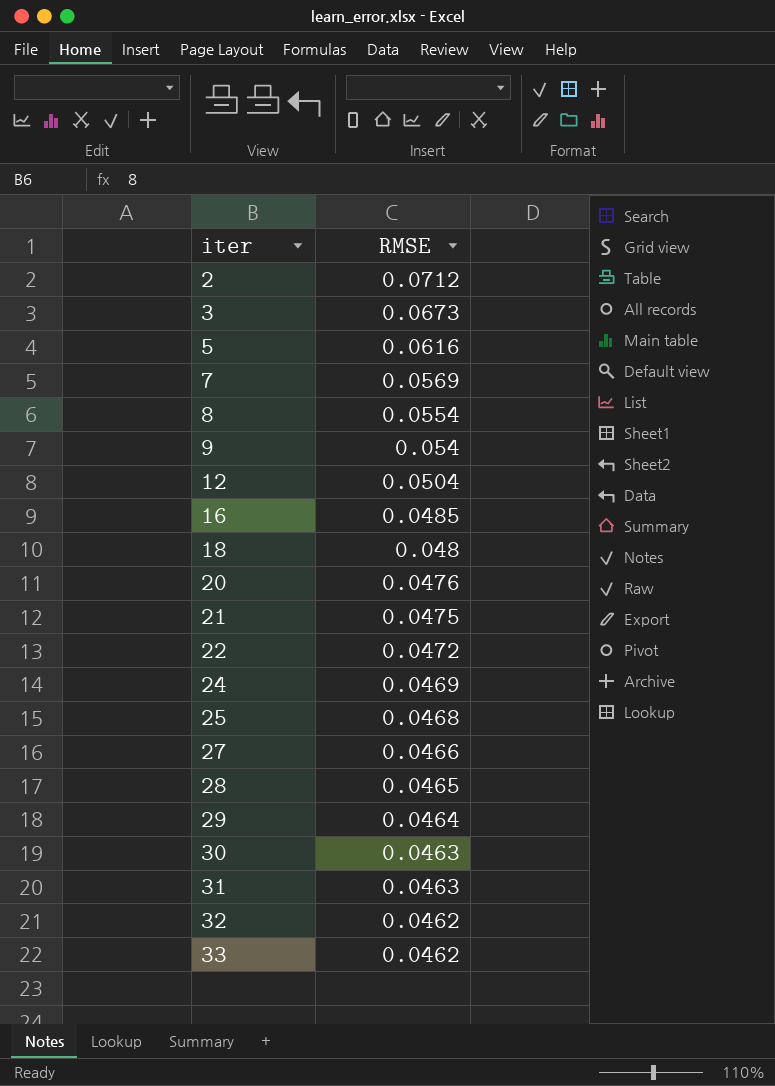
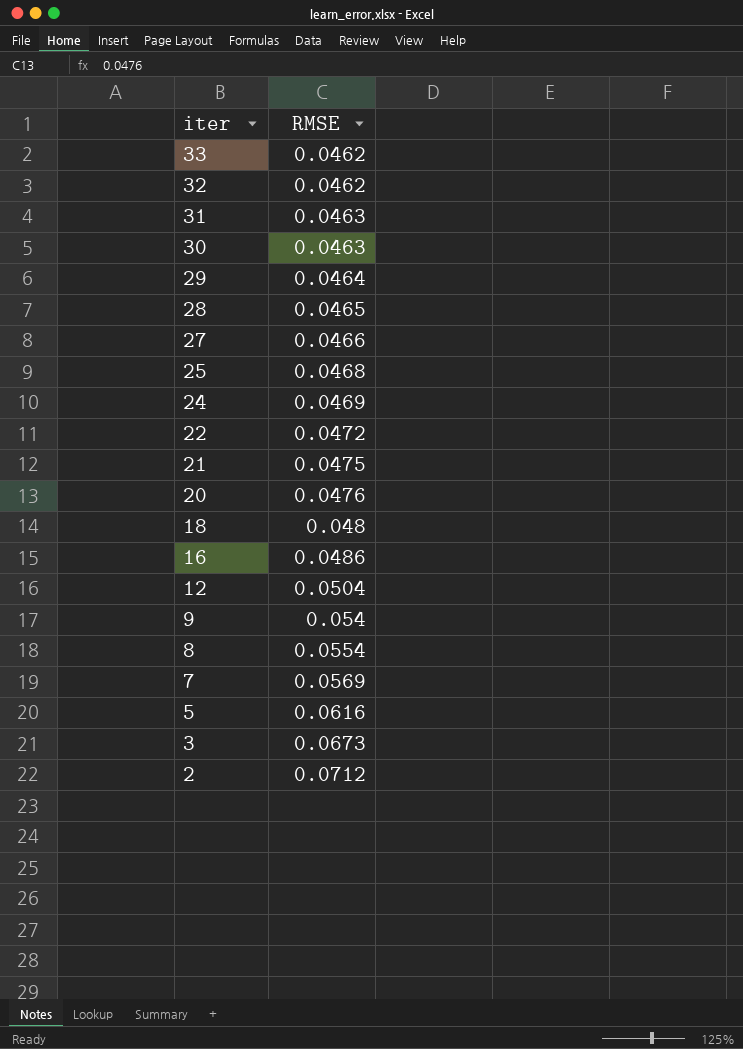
row order: iter ascending -> iter descending
16 | RMSE: 0.0485 -> 0.0486

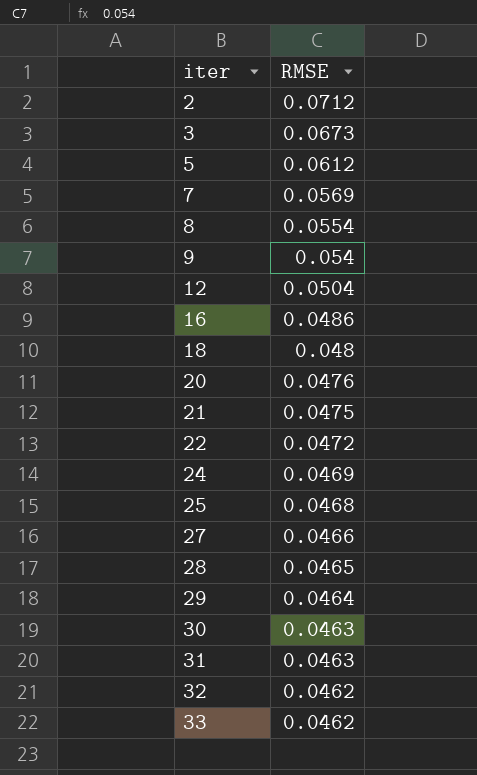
row order: iter descending -> iter ascending
5 | RMSE: 0.0616 -> 0.0612

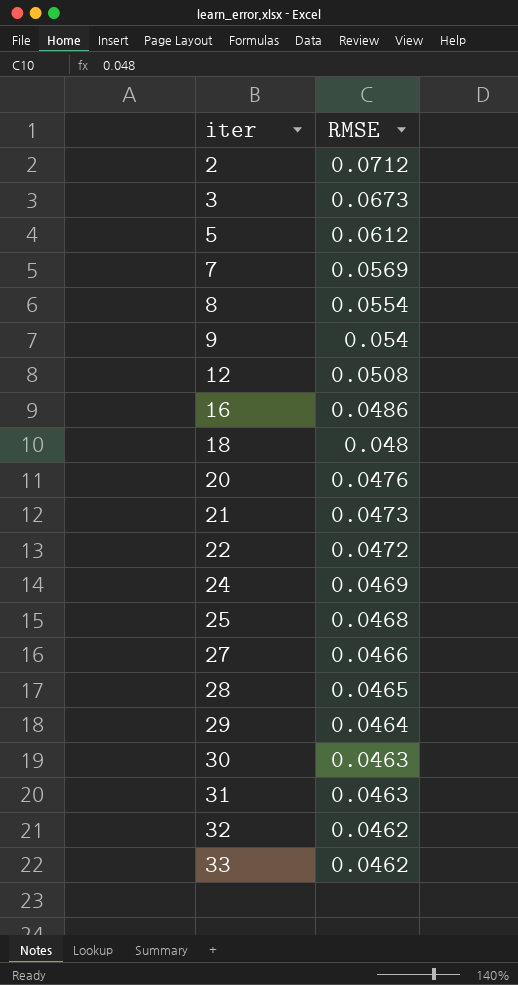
12 | RMSE: 0.0504 -> 0.0508
21 | RMSE: 0.0475 -> 0.0473

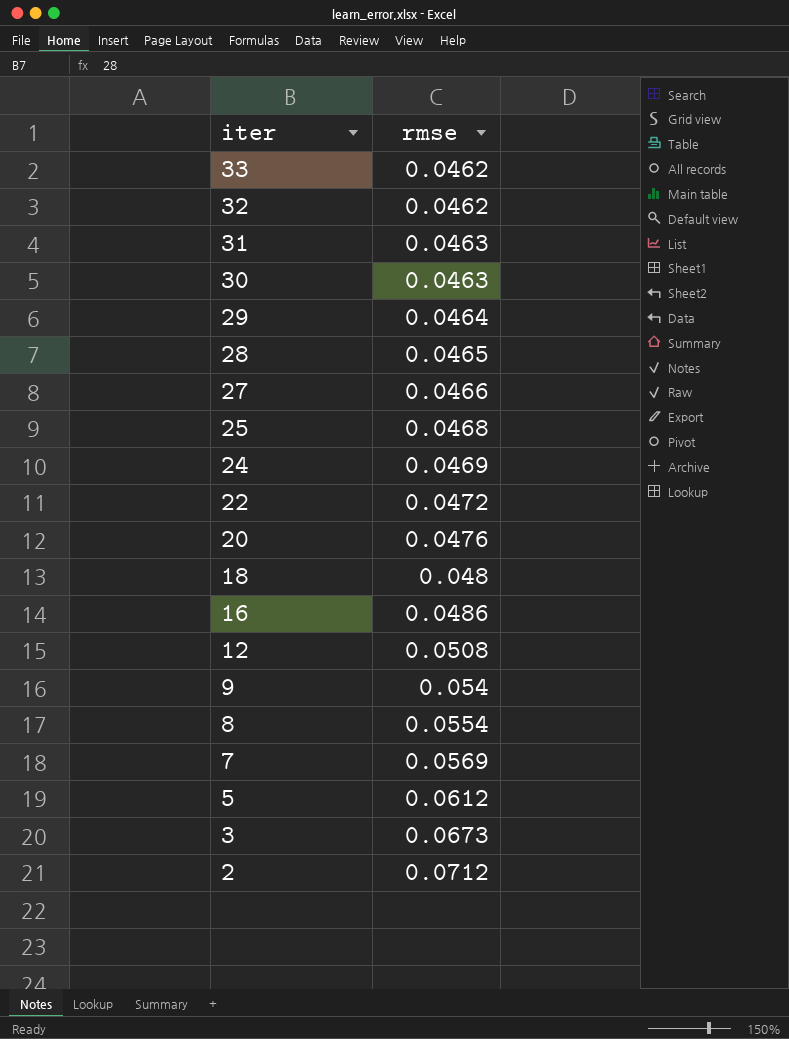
row order: iter ascending -> iter descending
column name: RMSE -> rmse
row 21: 0.0473 -> none

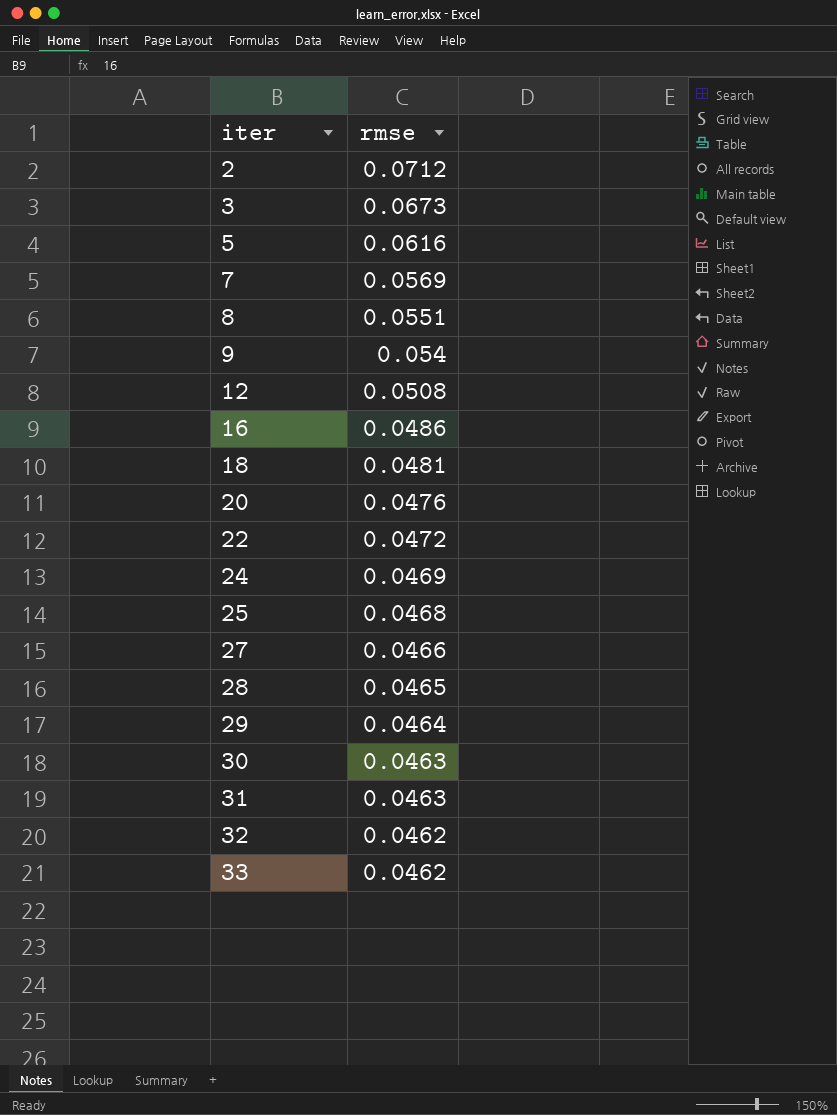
row order: iter descending -> iter ascending
5 | rmse: 0.0612 -> 0.0616
8 | rmse: 0.0554 -> 0.0551
18 | rmse: 0.048 -> 0.0481

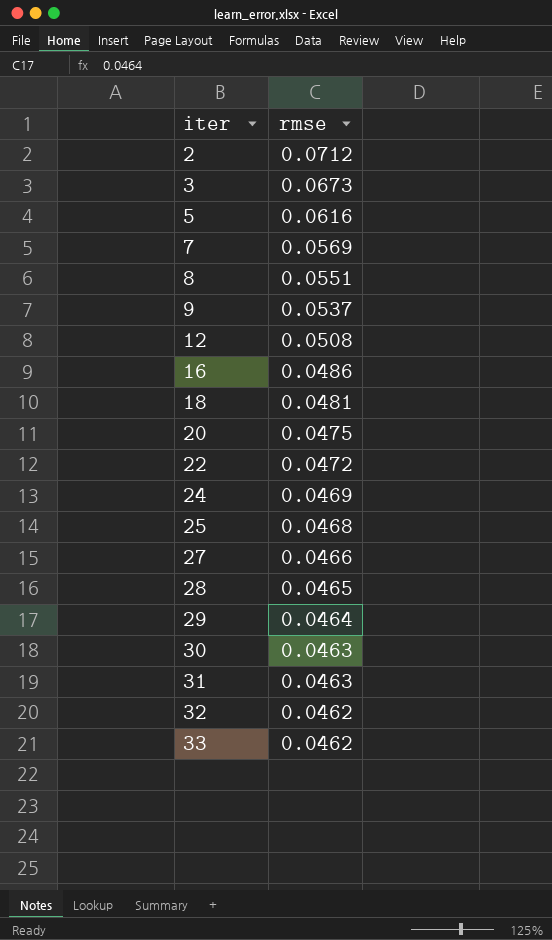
9 | rmse: 0.054 -> 0.0537
20 | rmse: 0.0476 -> 0.0475

